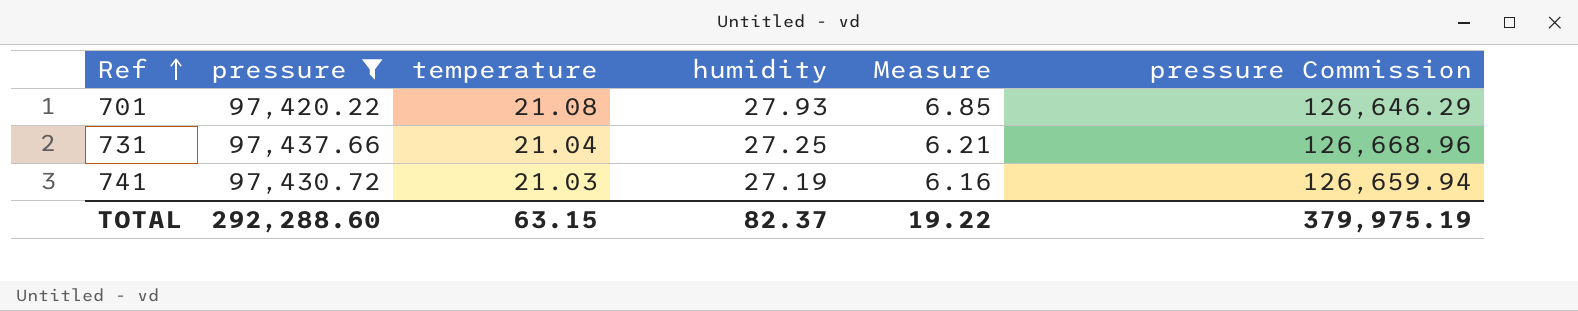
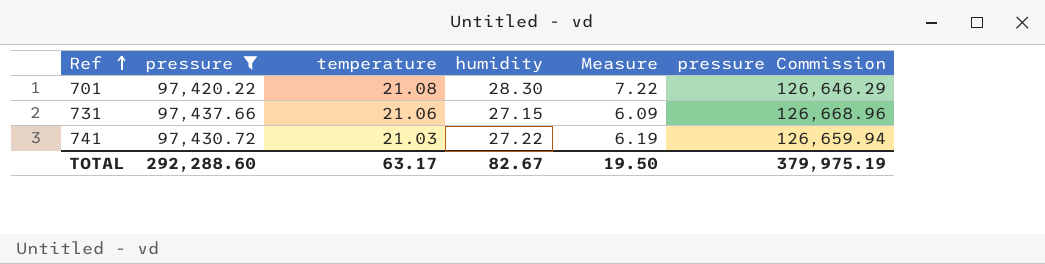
701 | humidity: 27.93 -> 28.30
701 | Measure: 6.85 -> 7.22
731 | temperature: 21.04 -> 21.06
731 | humidity: 27.25 -> 27.15
731 | Measure: 6.21 -> 6.09
741 | humidity: 27.19 -> 27.22
741 | Measure: 6.16 -> 6.19
TOTAL | temperature: 63.15 -> 63.17
TOTAL | humidity: 82.37 -> 82.67
TOTAL | Measure: 19.22 -> 19.50

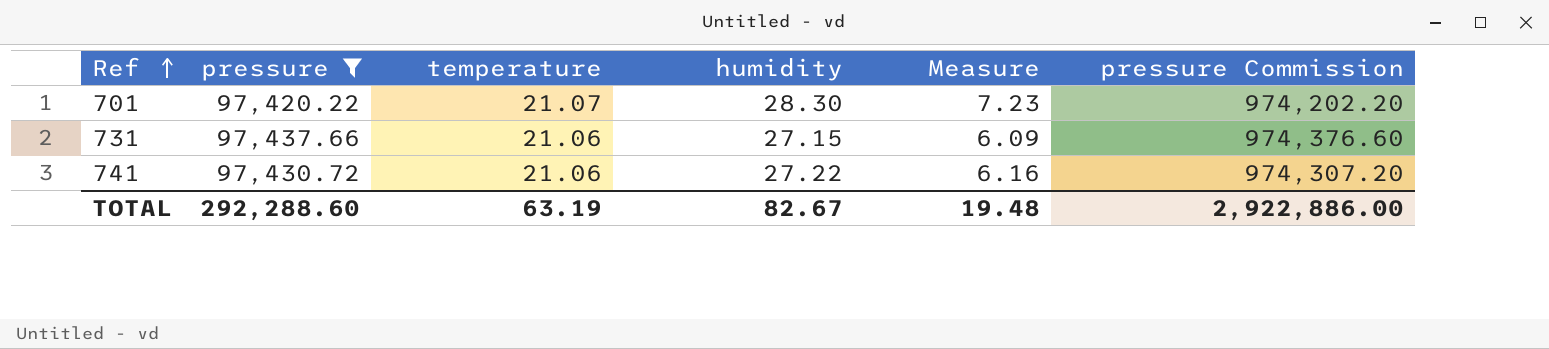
column pressure Commission | formula: [pressure] * 1.3 -> [pressure] * 10
701 | temperature: 21.08 -> 21.07
701 | Measure: 7.22 -> 7.23
741 | temperature: 21.03 -> 21.06
741 | Measure: 6.19 -> 6.16
TOTAL | temperature: 63.17 -> 63.19
TOTAL | Measure: 19.50 -> 19.48
TOTAL | pressure Commission: 379,975.19 -> 2,922,886.00

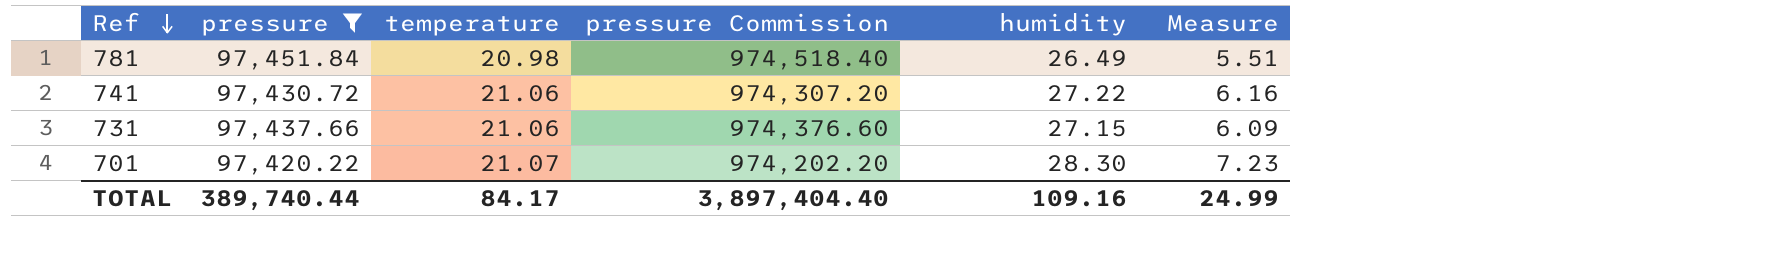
row order: Ref ascending -> Ref descending
column pressure Commission | position: 6 -> 4
row 781: none -> 97,451.84 | 20.98 | 974,518.40 | 26.49 | 5.51
TOTAL | pressure: 292,288.60 -> 389,740.44
TOTAL | temperature: 63.19 -> 84.17
TOTAL | pressure Commission: 2,922,886.00 -> 3,897,404.40
TOTAL | humidity: 82.67 -> 109.16
TOTAL | Measure: 19.48 -> 24.99

